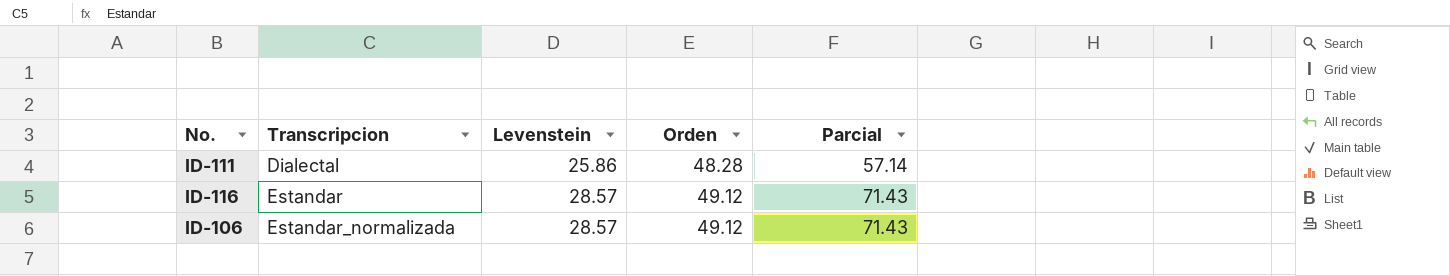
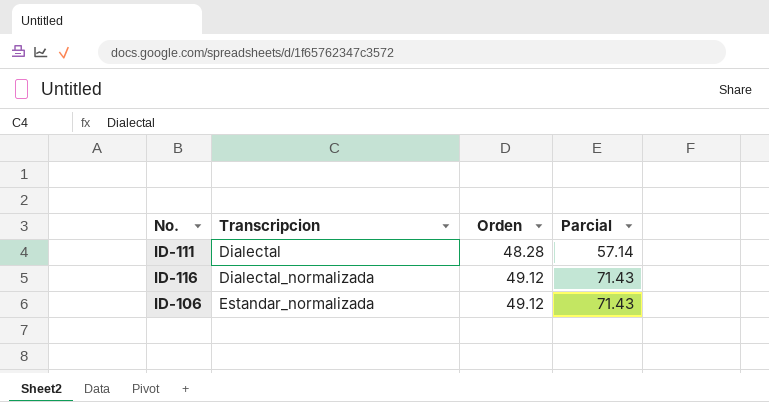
column Levenstein | position: 3 -> none
ID-116 | Transcripcion: Estandar -> Dialectal_normalizada

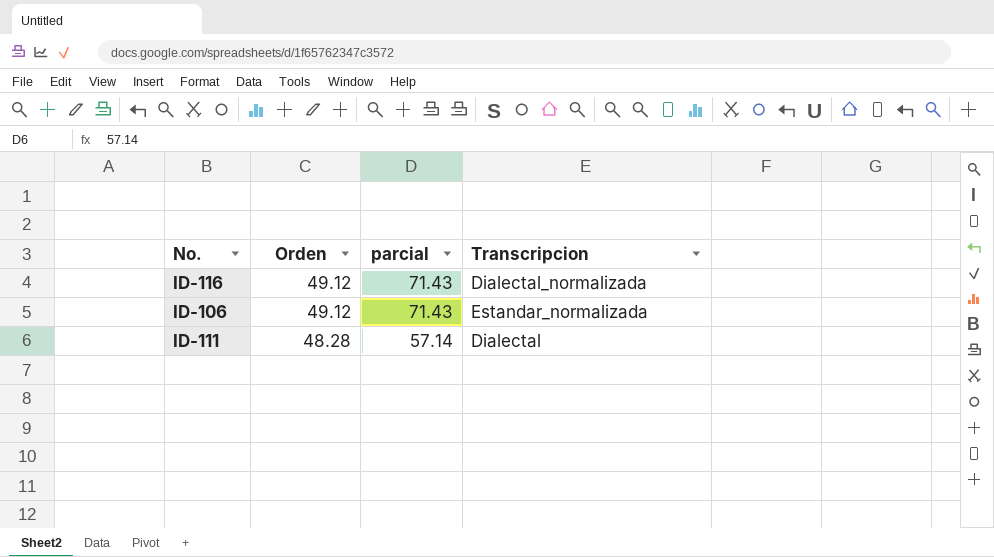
row order: Transcripcion ascending -> Orden descending
column name: Parcial -> parcial
column Transcripcion | position: 2 -> 4

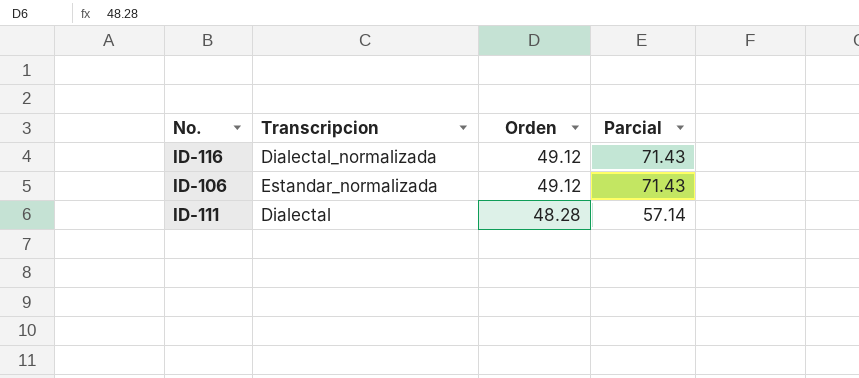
column Transcripcion | position: 4 -> 2
column name: parcial -> Parcial

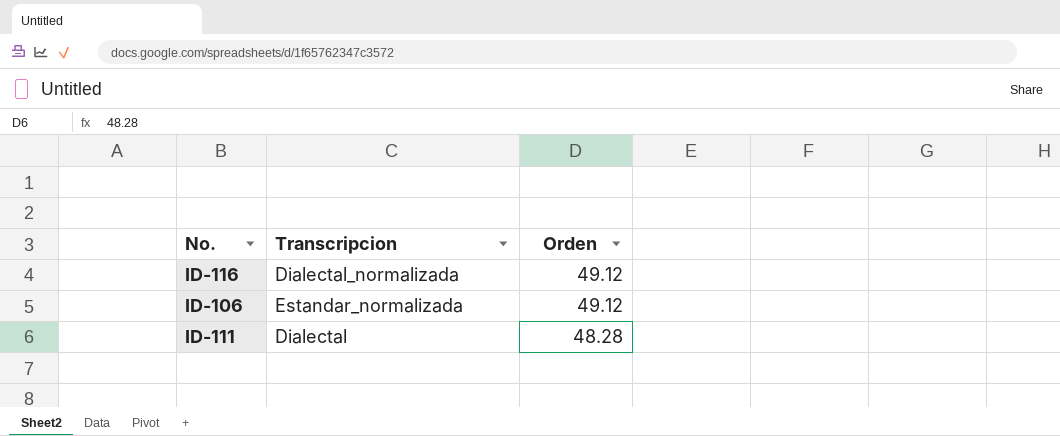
column Parcial | position: 4 -> none

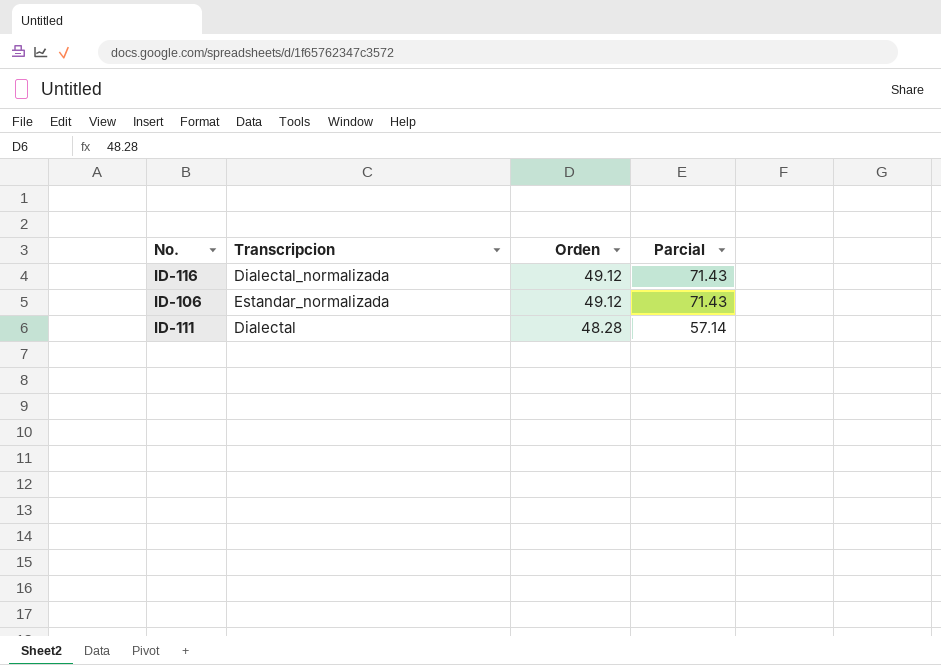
column Parcial | position: none -> 4

